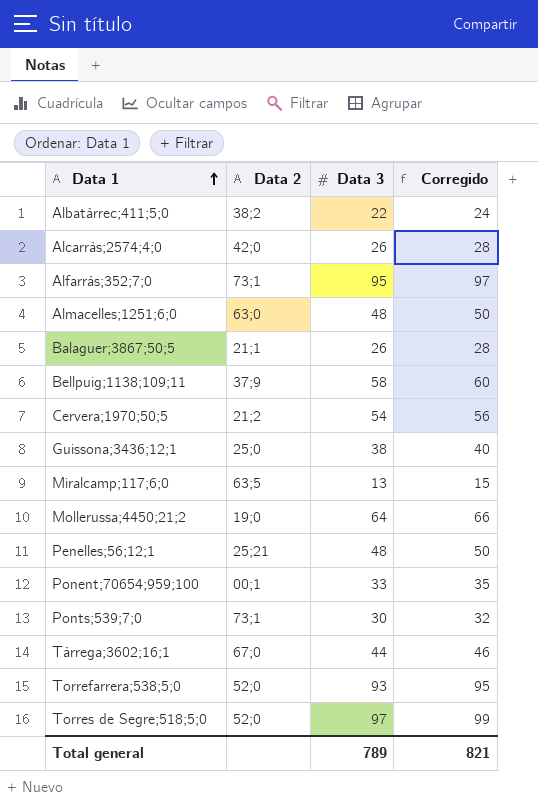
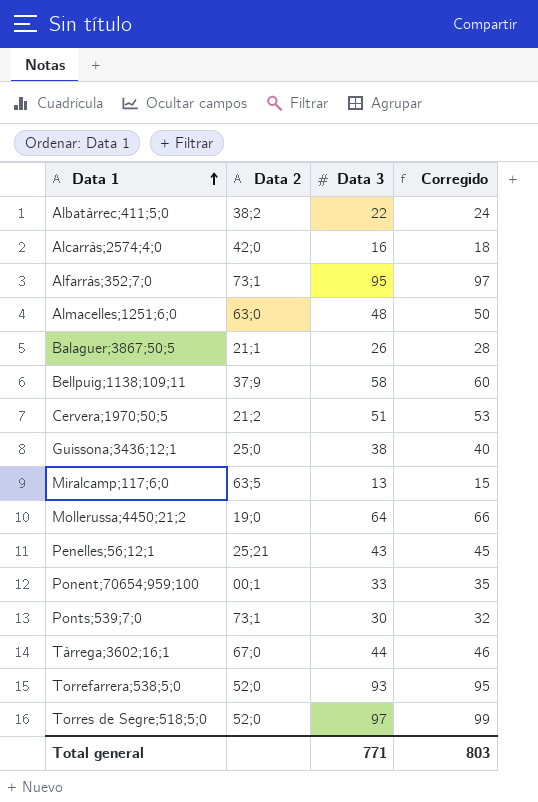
Alcarràs;2574;4;0 | Data 3: 26 -> 16
Alcarràs;2574;4;0 | Corregido: 28 -> 18
Cervera;1970;50;5 | Data 3: 54 -> 51
Cervera;1970;50;5 | Corregido: 56 -> 53
Penelles;56;12;1 | Data 3: 48 -> 43
Penelles;56;12;1 | Corregido: 50 -> 45
Total general | Data 3: 789 -> 771
Total general | Corregido: 821 -> 803

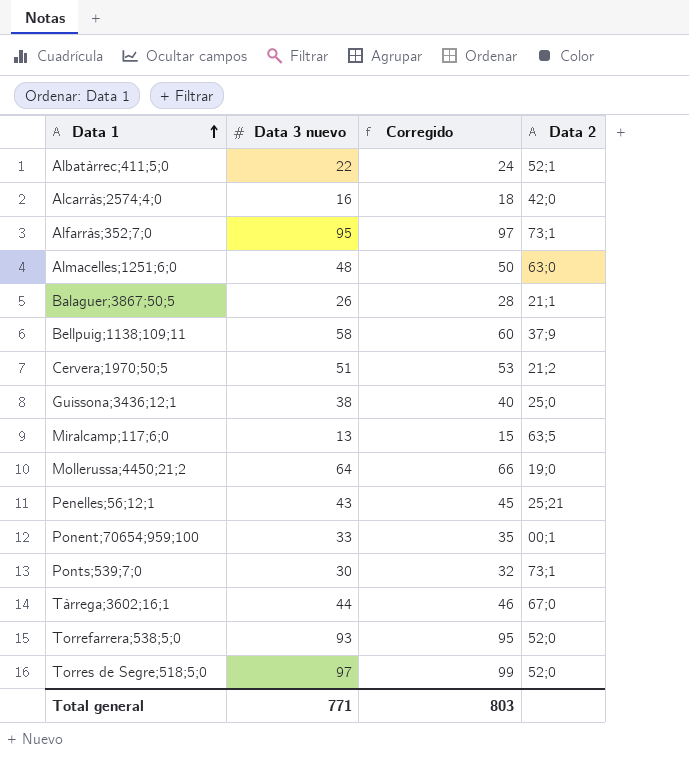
column name: Data 3 -> Data 3 nuevo
column Data 2 | position: 2 -> 4
Albatàrrec;411;5;0 | Data 2: 38;2 -> 52;1

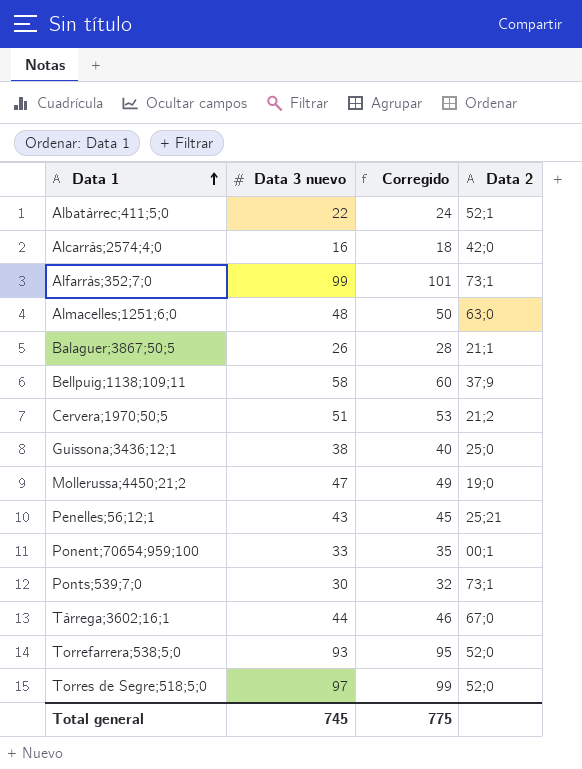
row Miralcamp;117;6;0: 13 | 15 | 63;5 -> none
Alfarràs;352;7;0 | Data 3 nuevo: 95 -> 99
Alfarràs;352;7;0 | Corregido: 97 -> 101
Mollerussa;4450;21;2 | Data 3 nuevo: 64 -> 47
Mollerussa;4450;21;2 | Corregido: 66 -> 49
Total general | Data 3 nuevo: 771 -> 745
Total general | Corregido: 803 -> 775

